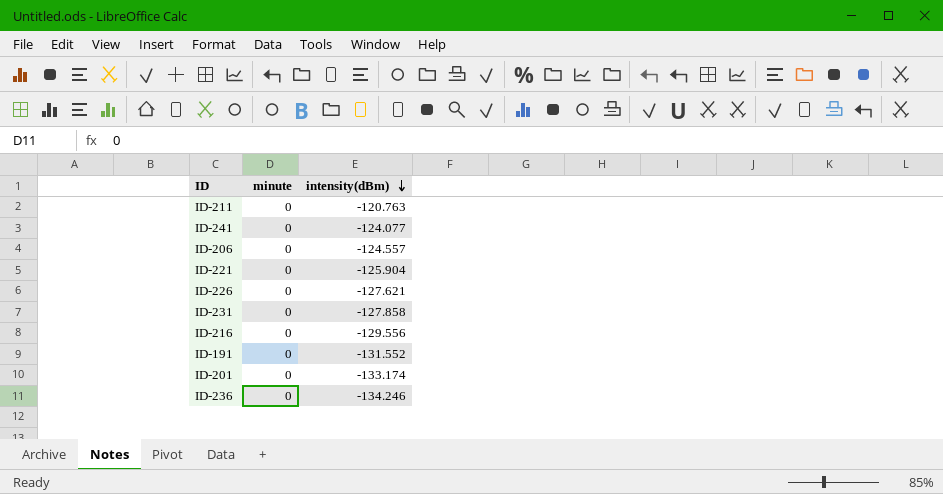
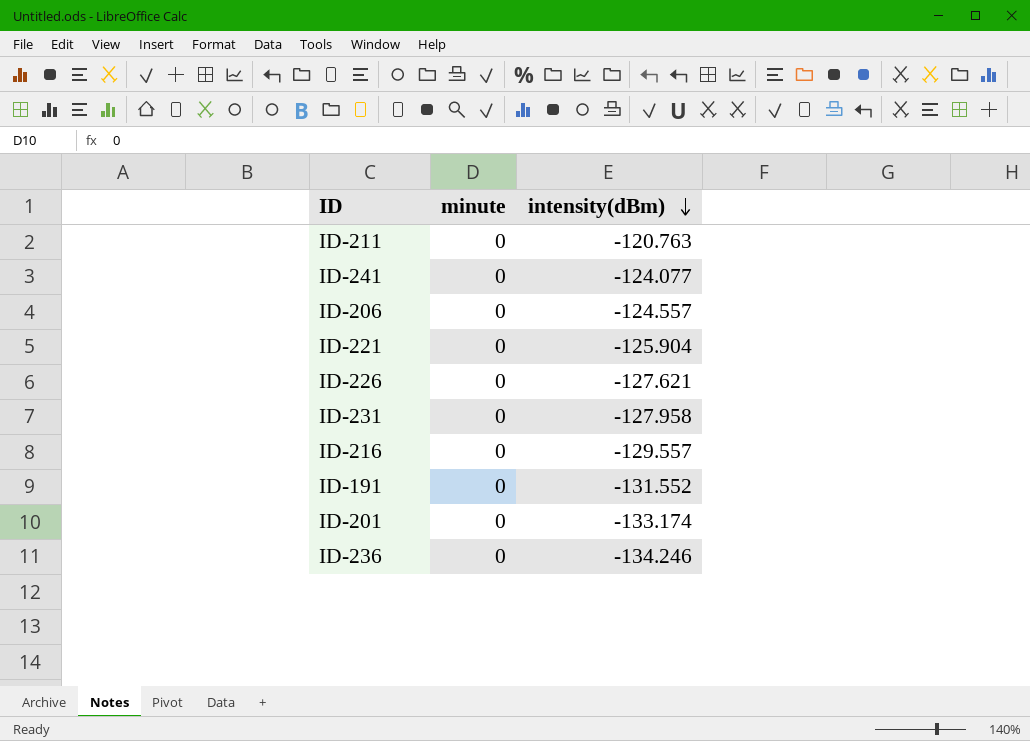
ID-231 | intensity(dBm): -127.858 -> -127.958
ID-216 | intensity(dBm): -129.556 -> -129.557

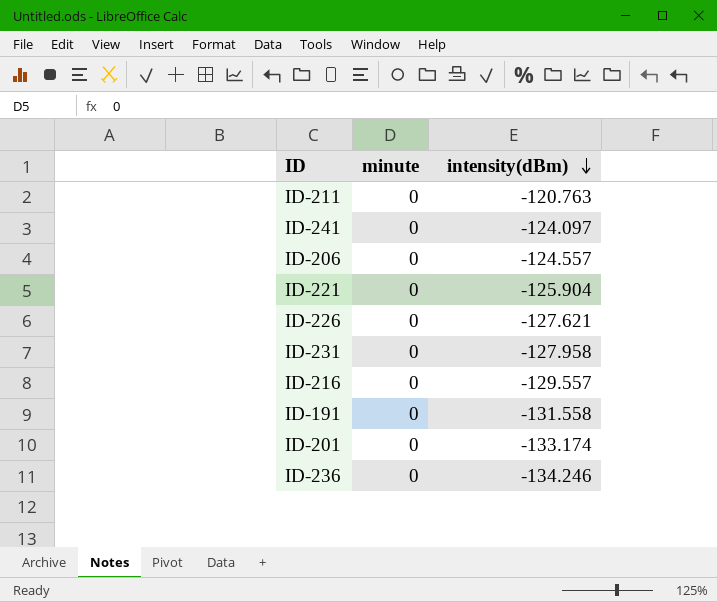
ID-241 | intensity(dBm): -124.077 -> -124.097
ID-191 | intensity(dBm): -131.552 -> -131.558

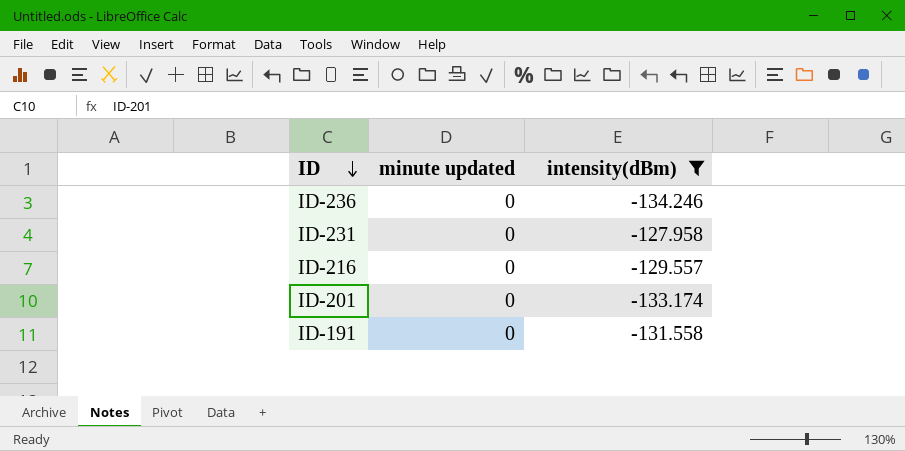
filter: none -> intensity(dBm) <= -127.958
row order: intensity(dBm) descending -> ID descending
column name: minute -> minute updated

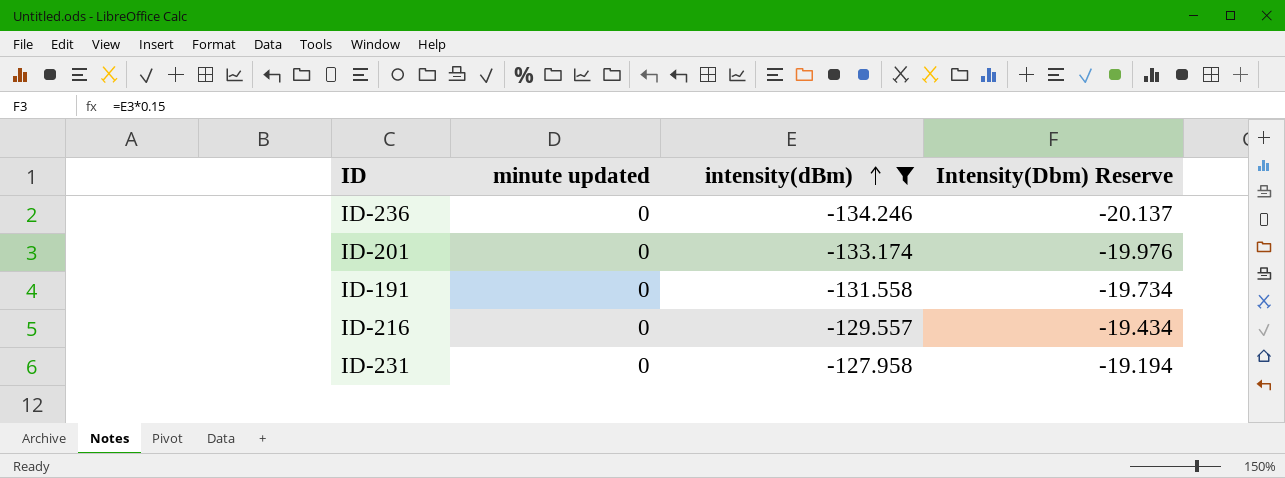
row order: ID descending -> intensity(dBm) ascending
column Intensity(Dbm) Reserve | formula: none -> [intensity(dBm)] * 0.15

